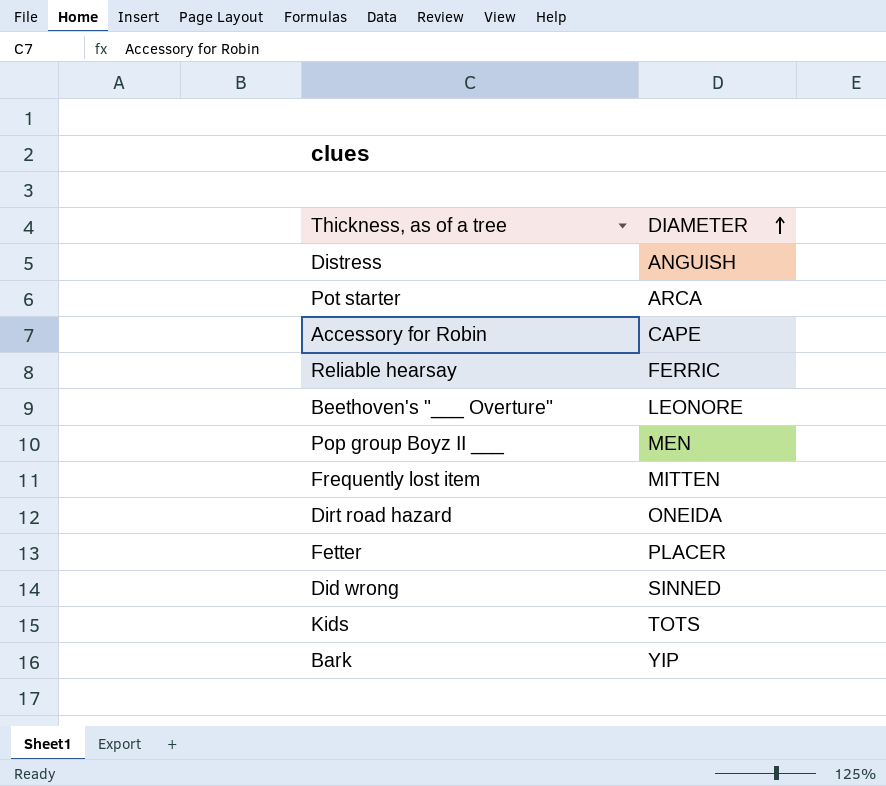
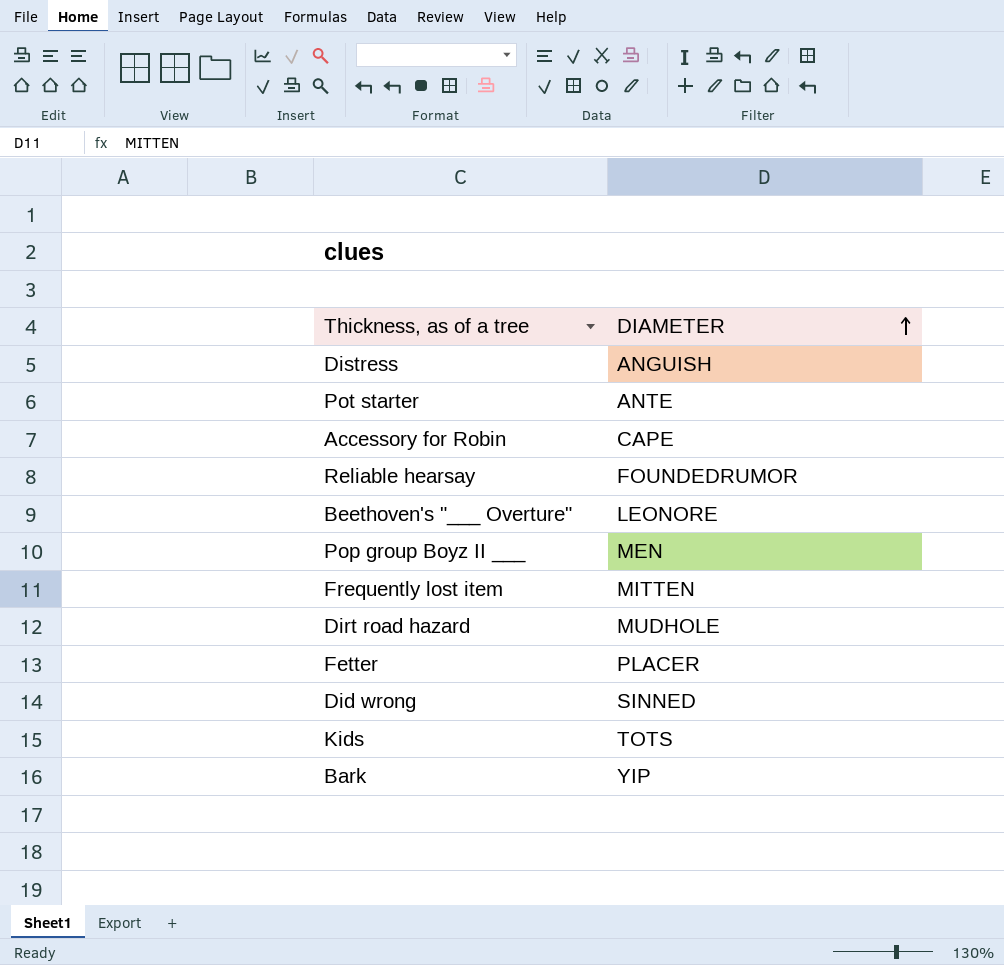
Pot starter | DIAMETER: ARCA -> ANTE
Reliable hearsay | DIAMETER: FERRIC -> FOUNDEDRUMOR
Dirt road hazard | DIAMETER: ONEIDA -> MUDHOLE

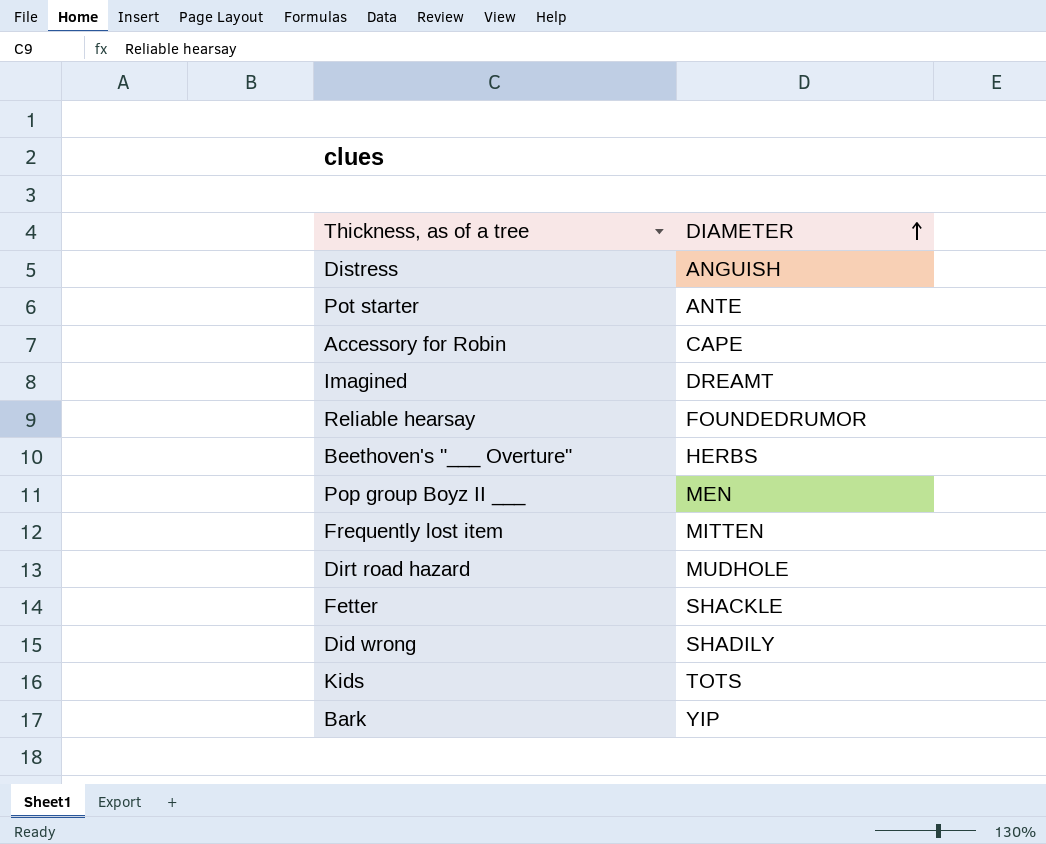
row Imagined: none -> DREAMT
Beethoven's "___ Overture" | DIAMETER: LEONORE -> HERBS
Fetter | DIAMETER: PLACER -> SHACKLE
Did wrong | DIAMETER: SINNED -> SHADILY

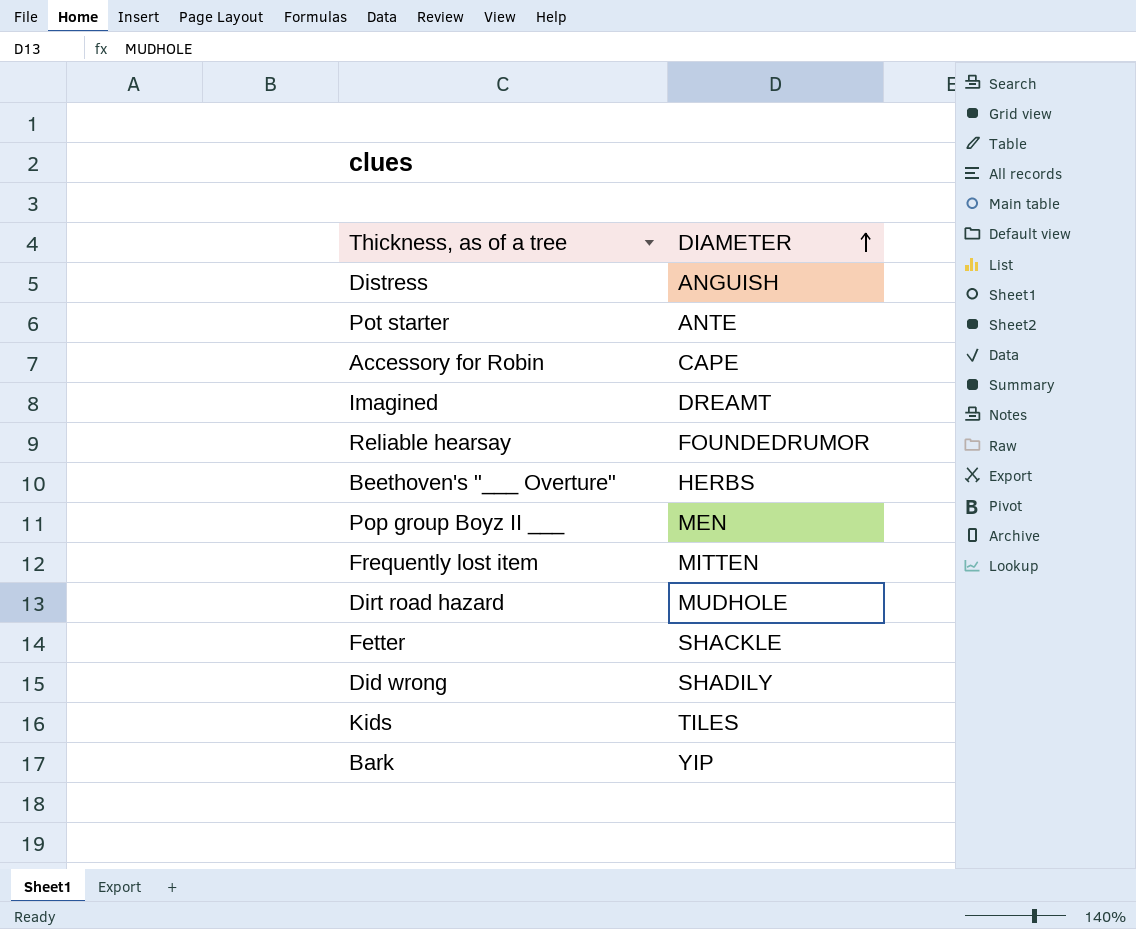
Kids | DIAMETER: TOTS -> TILES

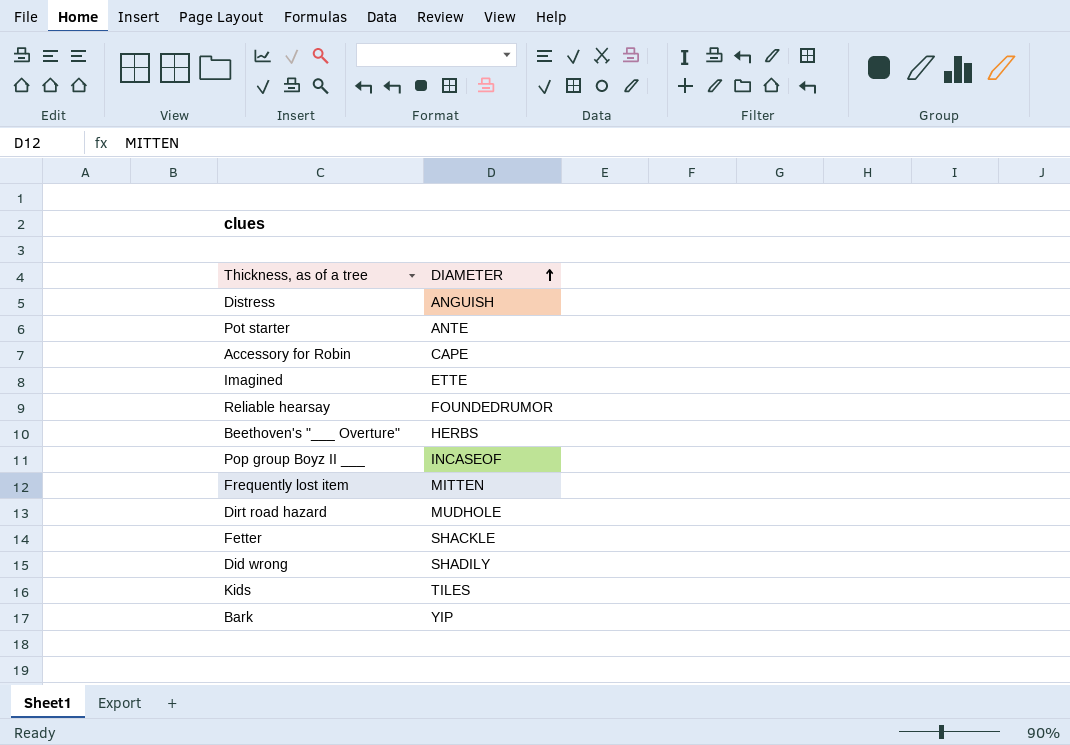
Imagined | DIAMETER: DREAMT -> ETTE
Pop group Boyz II ___ | DIAMETER: MEN -> INCASEOF

